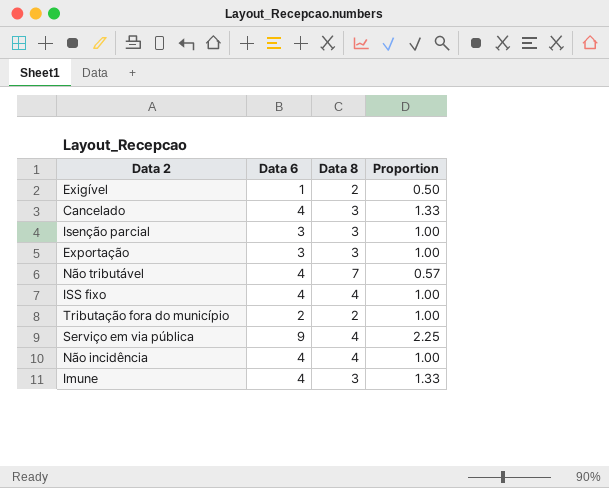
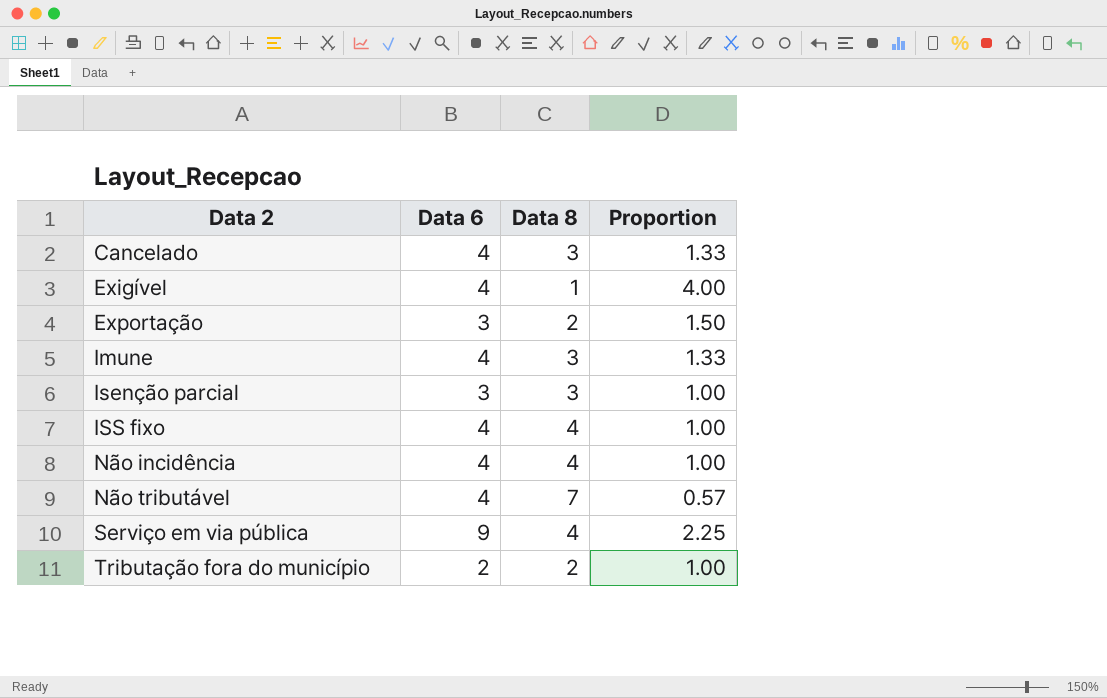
row order: none -> Data 2 ascending
Exigível | Data 6: 1 -> 4
Exigível | Data 8: 2 -> 1
Exigível | Proportion: 0.50 -> 4.00
Exportação | Data 8: 3 -> 2
Exportação | Proportion: 1.00 -> 1.50

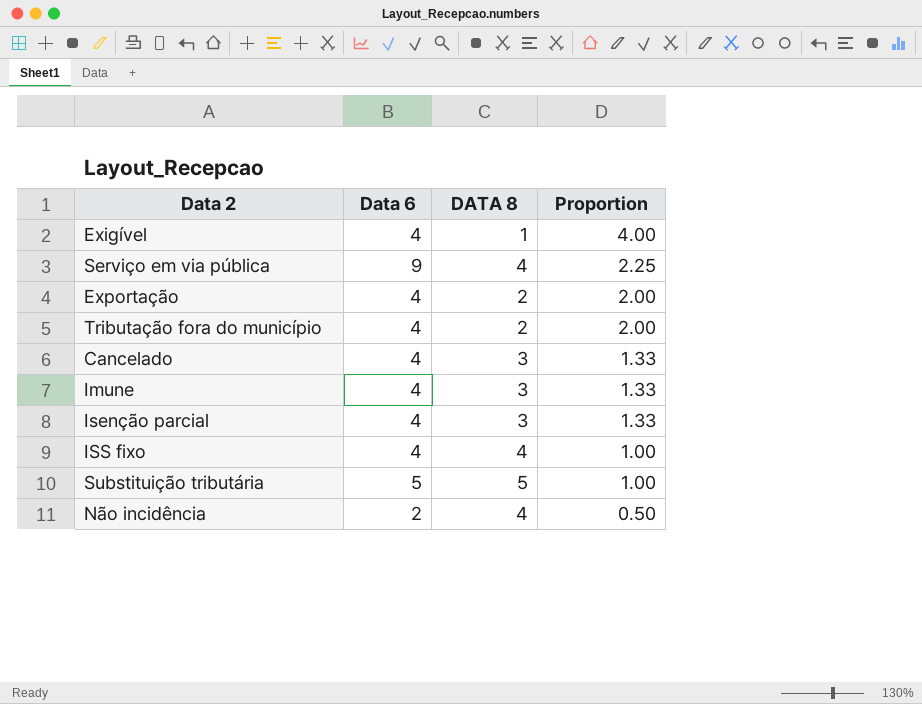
row order: Data 2 ascending -> Proportion descending
column name: Data 8 -> DATA 8
row Não tributável: 4 | 7 | 0.57 -> none
Exportação | Data 6: 3 -> 4
Exportação | Proportion: 1.50 -> 2.00
Tributação fora do município | Data 6: 2 -> 4
Tributação fora do município | Proportion: 1.00 -> 2.00
Isenção parcial | Data 6: 3 -> 4
Isenção parcial | Proportion: 1.00 -> 1.33
row Substituição tributária: none -> 5 | 5 | 1.00
Não incidência | Data 6: 4 -> 2
Não incidência | Proportion: 1.00 -> 0.50

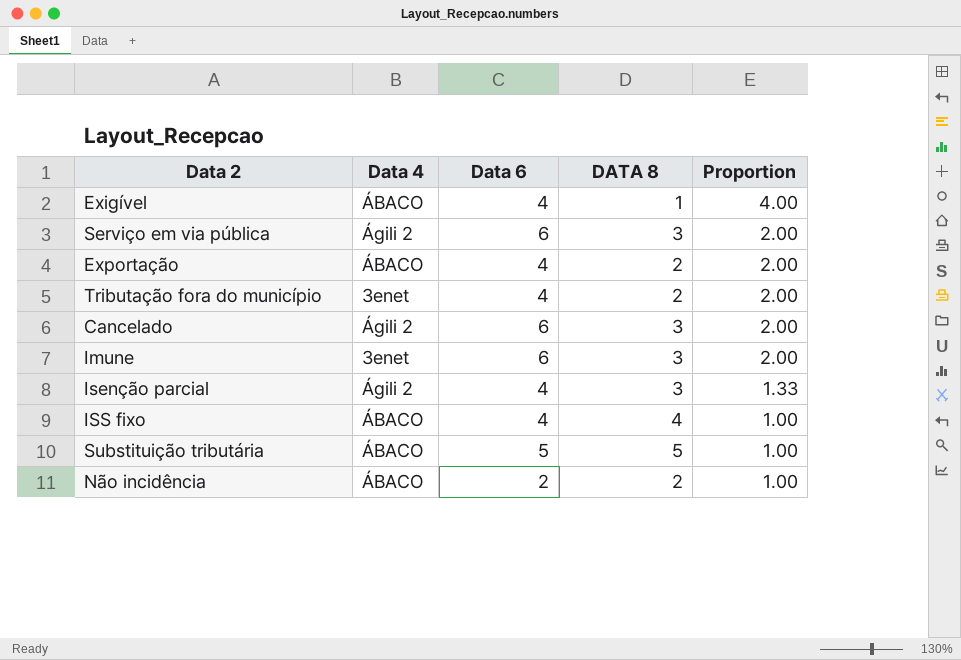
column Data 4 | position: none -> 2
Serviço em via pública | Data 6: 9 -> 6
Serviço em via pública | DATA 8: 4 -> 3
Serviço em via pública | Proportion: 2.25 -> 2.00
Cancelado | Data 6: 4 -> 6
Cancelado | Proportion: 1.33 -> 2.00
Imune | Data 6: 4 -> 6
Imune | Proportion: 1.33 -> 2.00
Não incidência | DATA 8: 4 -> 2
Não incidência | Proportion: 0.50 -> 1.00

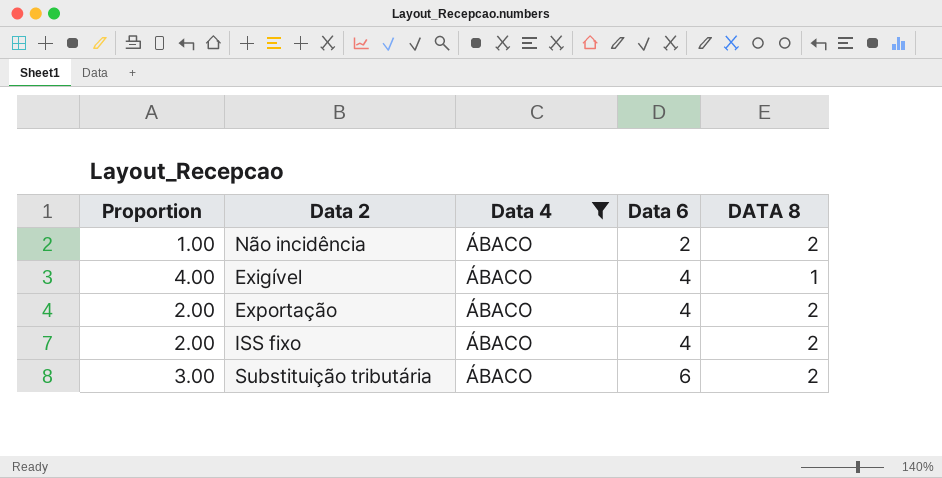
filter: none -> Data 4 = ÁBACO
row order: Proportion descending -> Data 6 ascending
column Proportion | position: 5 -> 1
ISS fixo | Proportion: 1.00 -> 2.00
ISS fixo | DATA 8: 4 -> 2
Substituição tributária | Proportion: 1.00 -> 3.00
Substituição tributária | Data 6: 5 -> 6
Substituição tributária | DATA 8: 5 -> 2

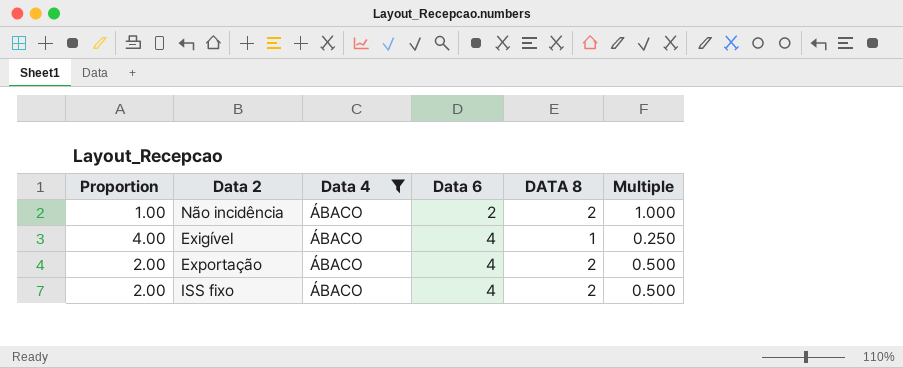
column Multiple | formula: none -> [DATA 8] / [Data 6]
row Substituição tributária: 3.00 | ÁBACO | 6 | 2 -> none

